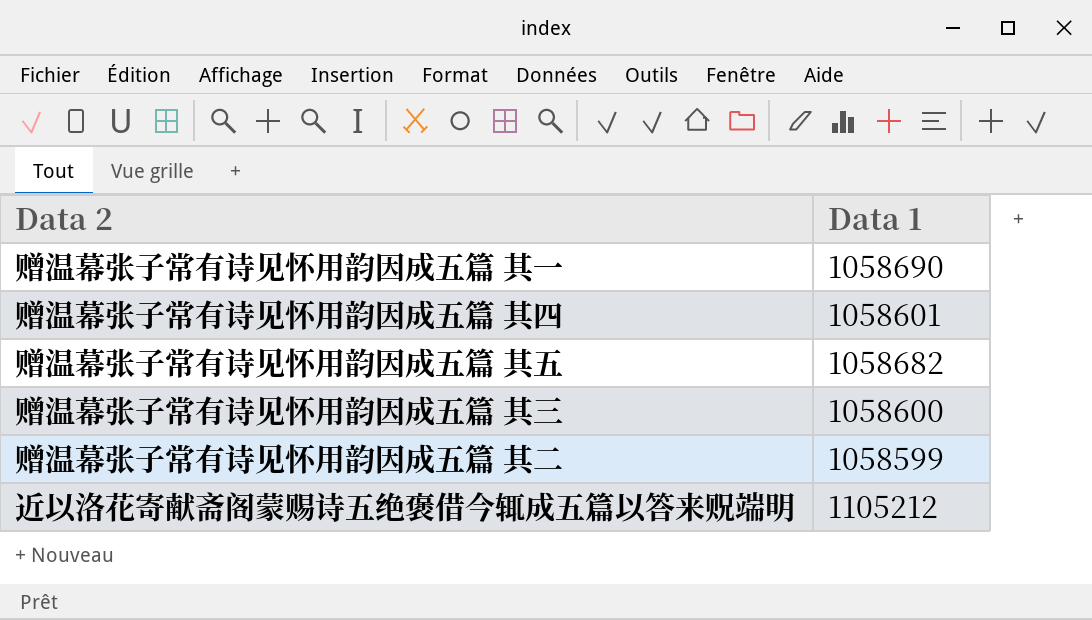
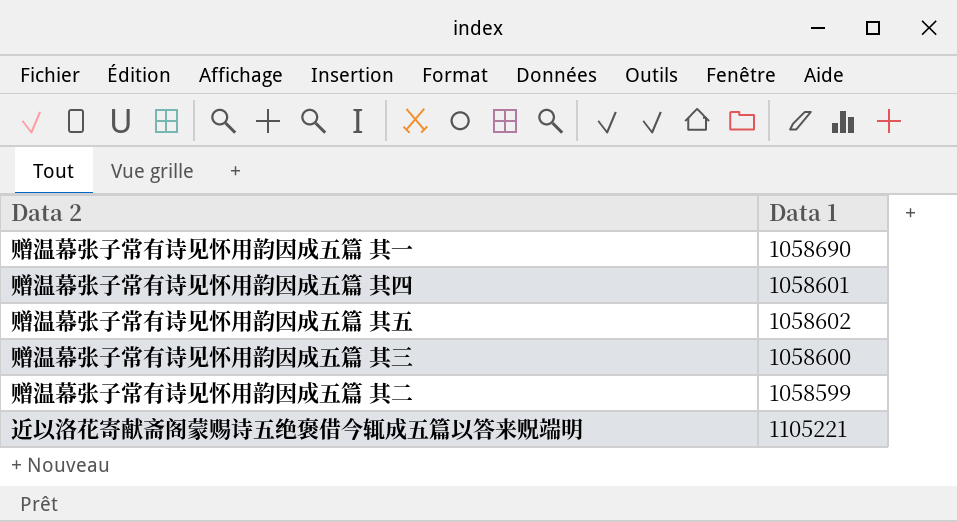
赠温幕张子常有诗见怀用韵因成五篇 其五 | Data 1: 1058682 -> 1058602
近以洛花寄献斋阁蒙赐诗五绝褒借今辄成五篇以答来贶端明 | Data 1: 1105212 -> 1105221

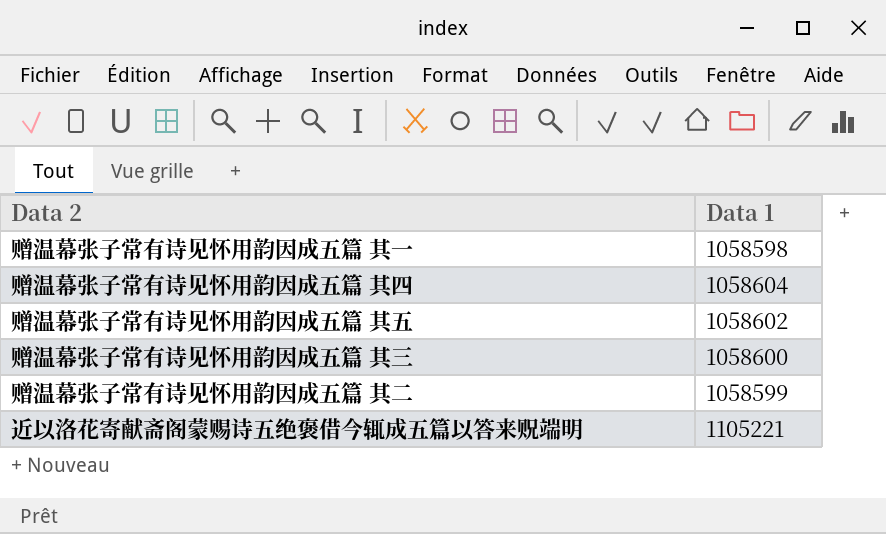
赠温幕张子常有诗见怀用韵因成五篇 其一 | Data 1: 1058690 -> 1058598
赠温幕张子常有诗见怀用韵因成五篇 其四 | Data 1: 1058601 -> 1058604

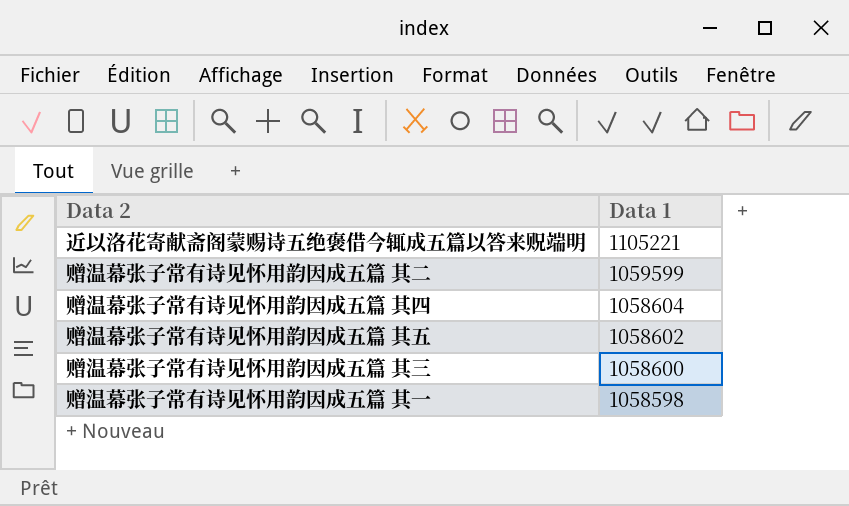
row order: none -> Data 1 descending
赠温幕张子常有诗见怀用韵因成五篇 其二 | Data 1: 1058599 -> 1059599

